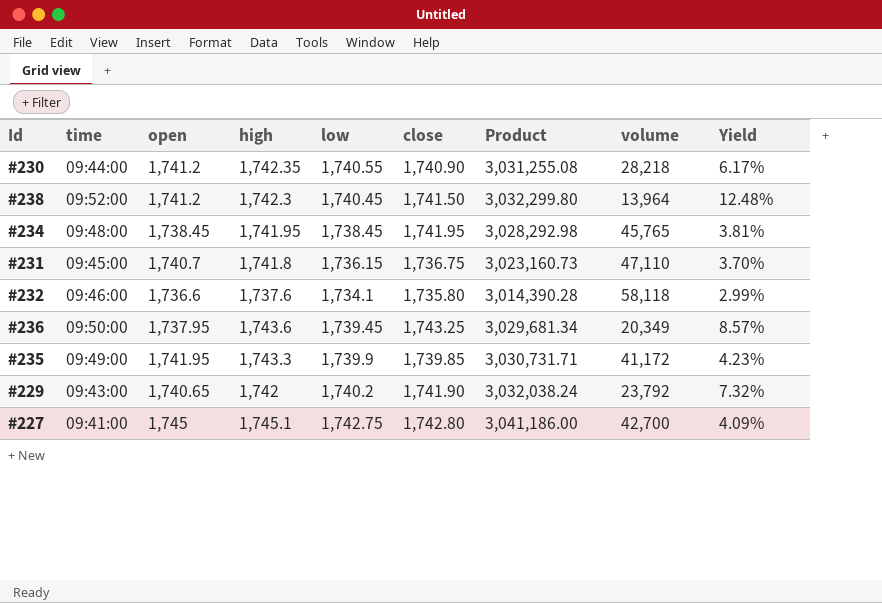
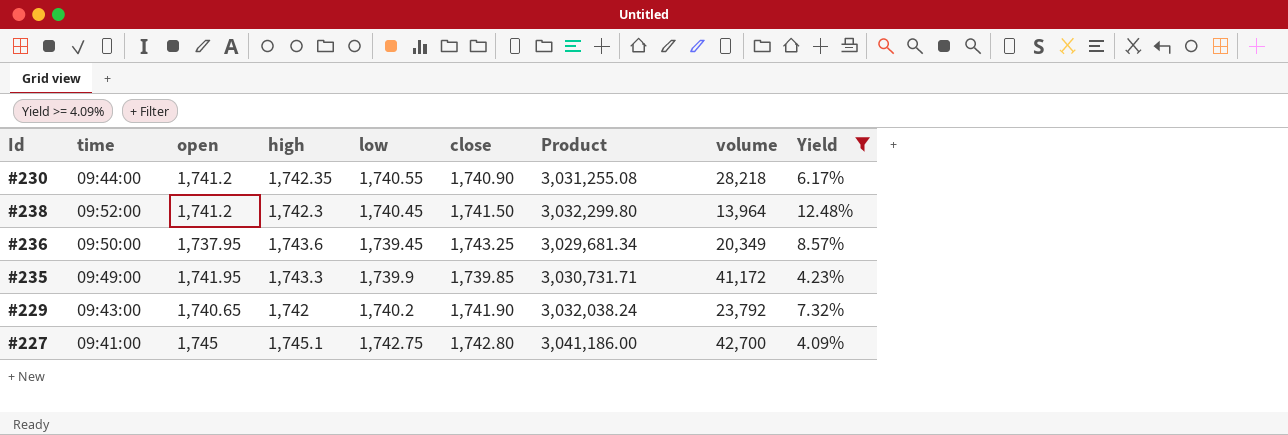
filter: none -> Yield >= 4.09%

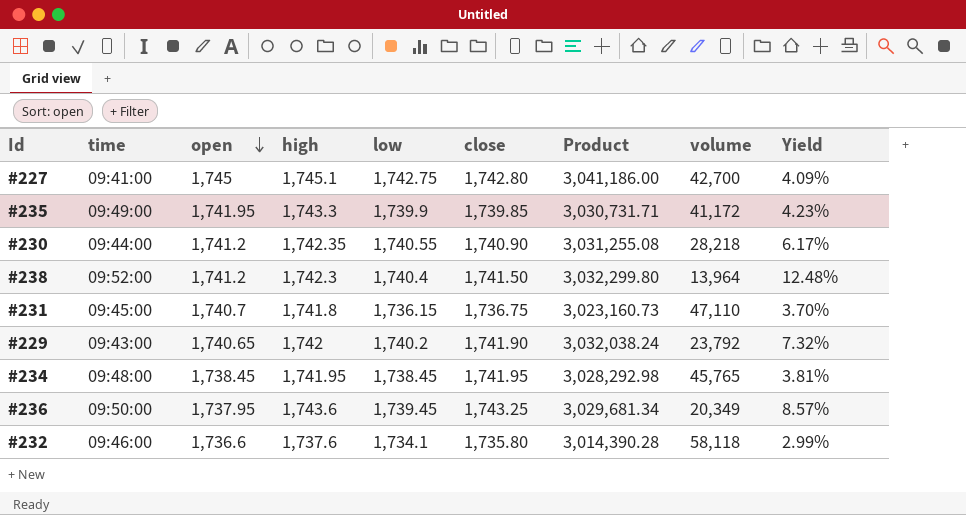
filter: Yield >= 4.09% -> none
row order: none -> open descending
#238 | low: 1,740.45 -> 1,740.4

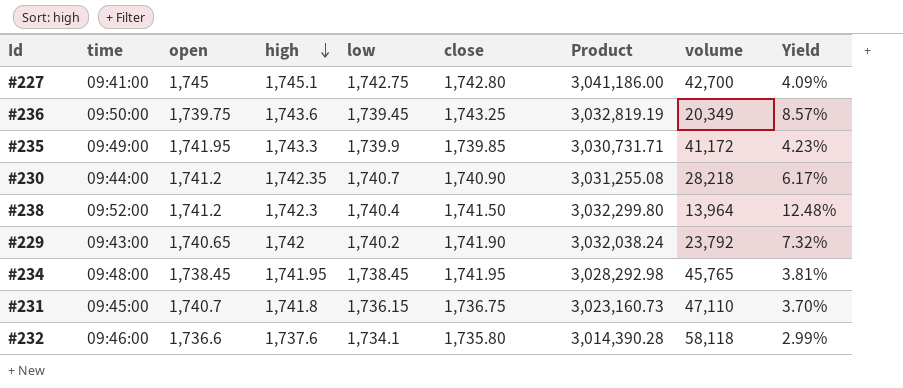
row order: open descending -> high descending
#236 | open: 1,737.95 -> 1,739.75
#236 | Product: 3,029,681.34 -> 3,032,819.19
#230 | low: 1,740.55 -> 1,740.7

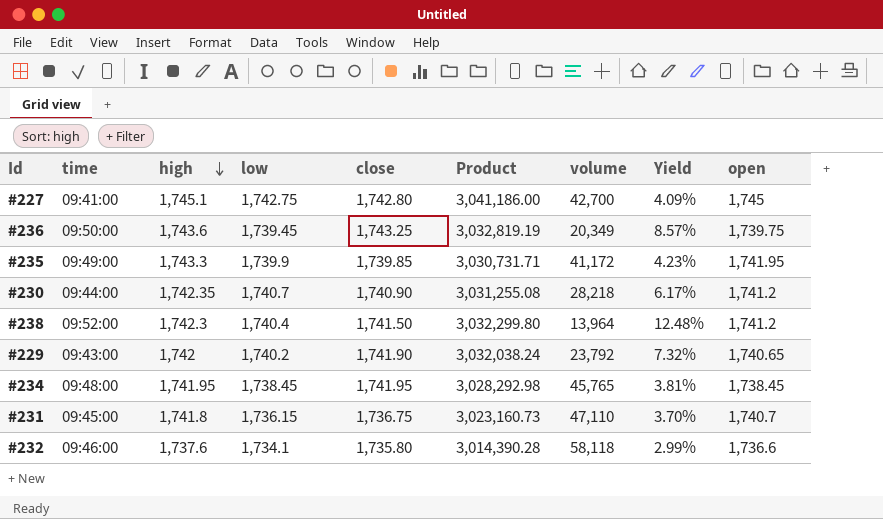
column open | position: 3 -> 9

